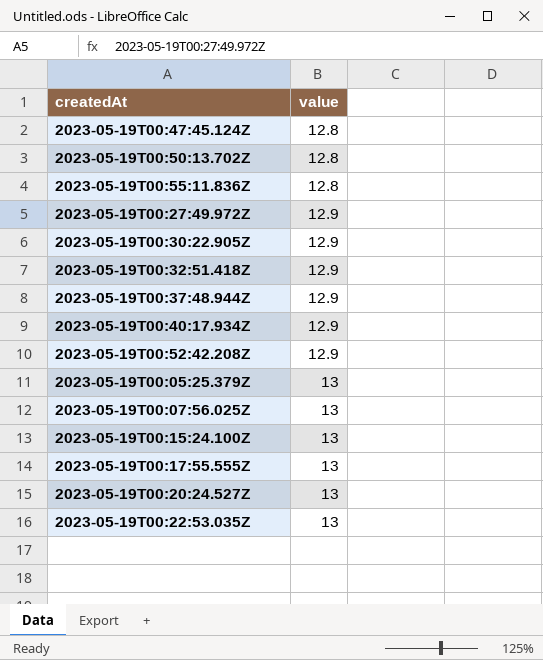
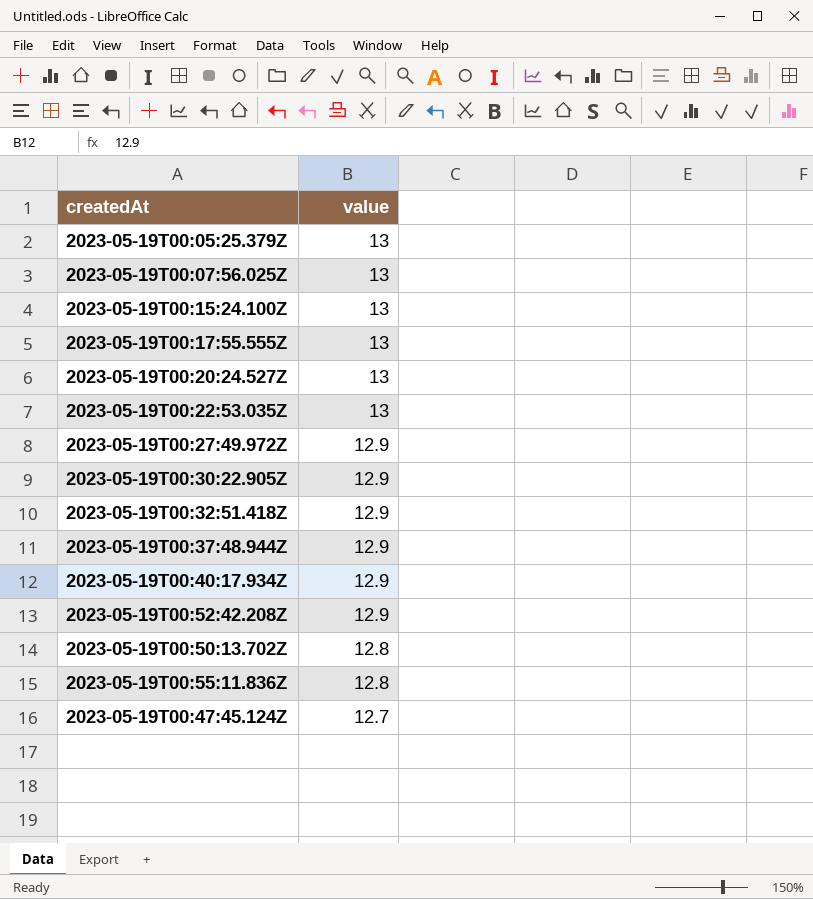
row order: value ascending -> value descending
2023-05-19T00:47:45.124Z | value: 12.8 -> 12.7

